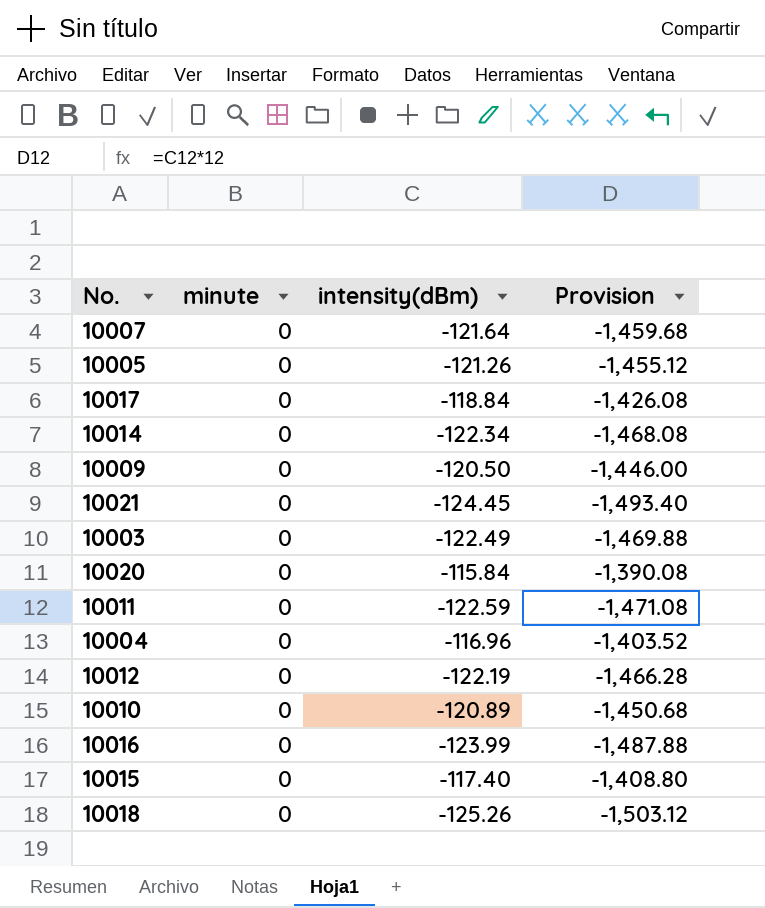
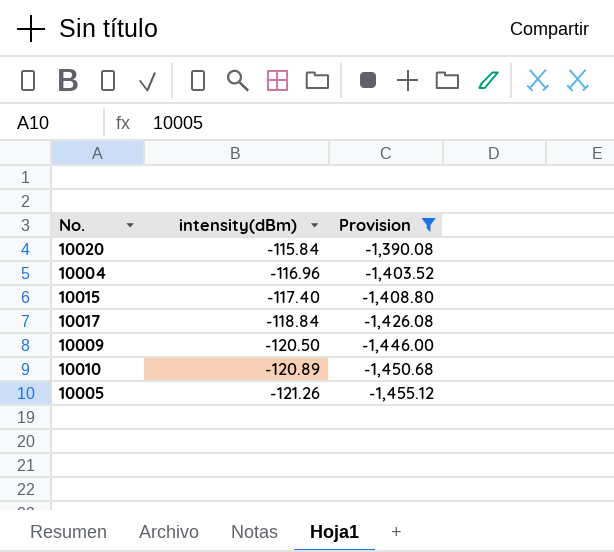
filter: none -> Provision >= -1,455.12
row order: none -> intensity(dBm) descending
column minute | position: 2 -> none

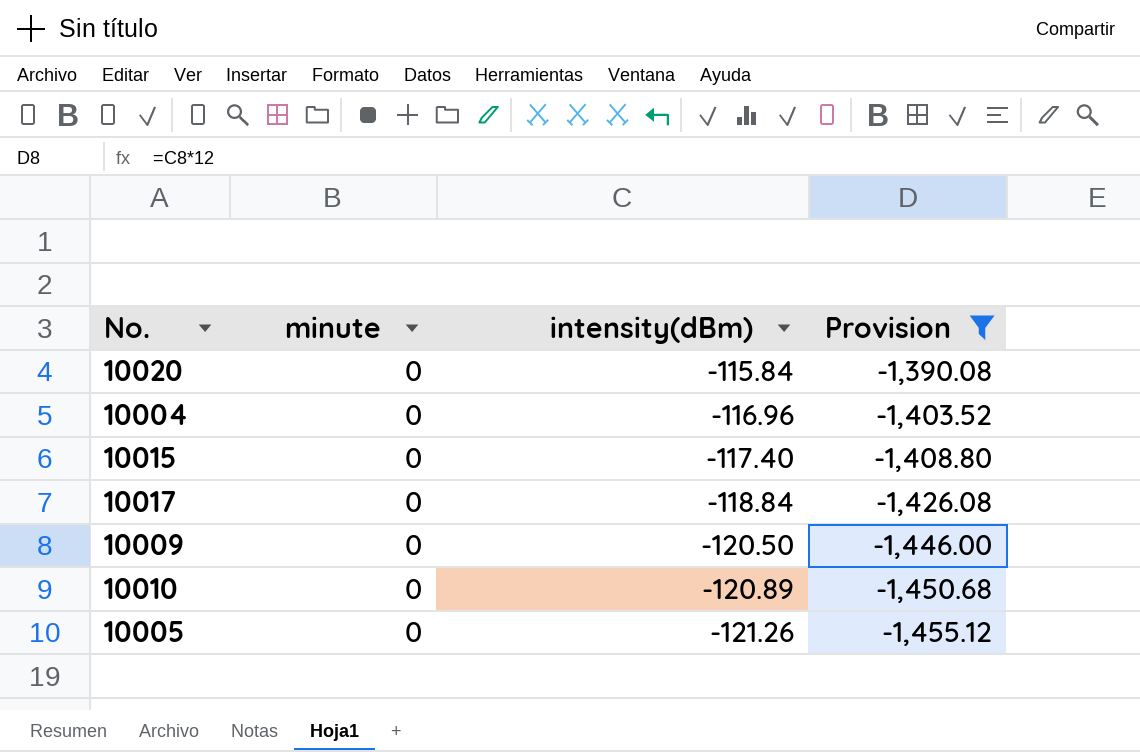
column minute | position: none -> 2

